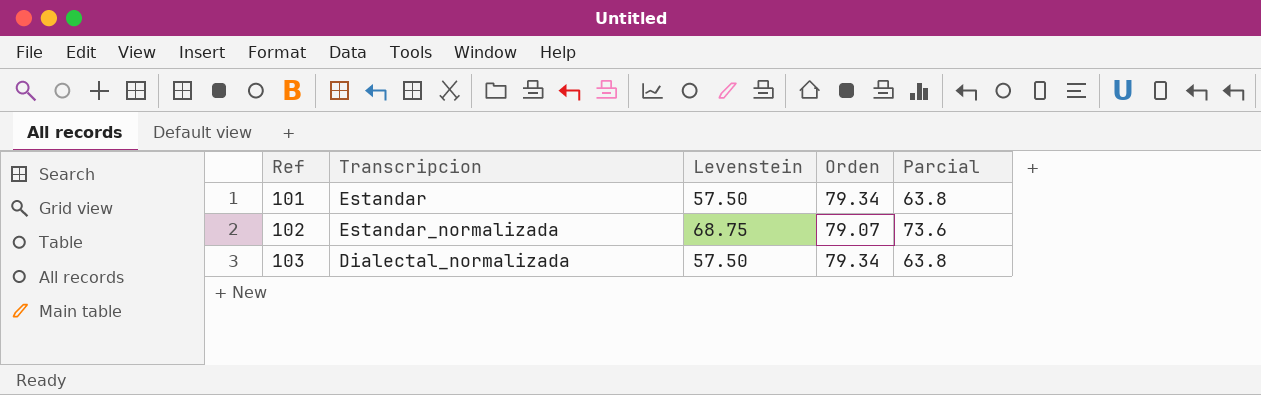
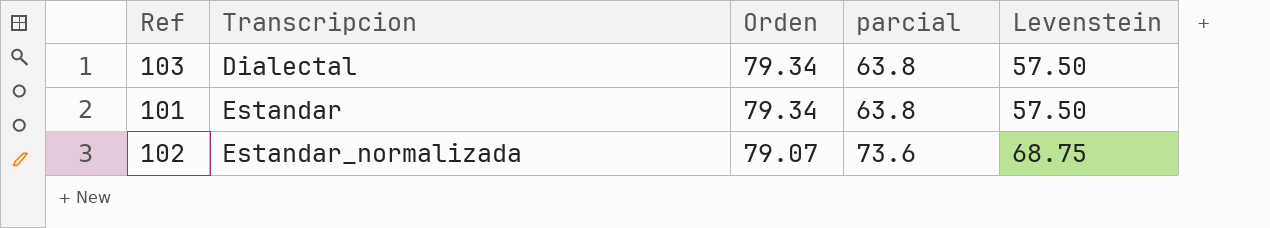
row order: Ref ascending -> Transcripcion ascending
column name: Parcial -> parcial
column Levenstein | position: 3 -> 5
103 | Transcripcion: Dialectal_normalizada -> Dialectal

